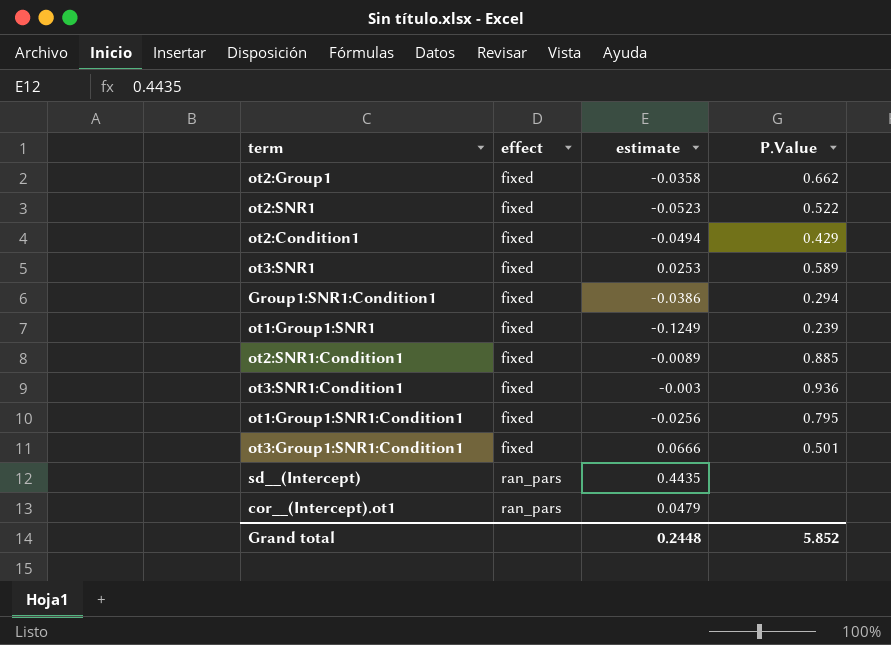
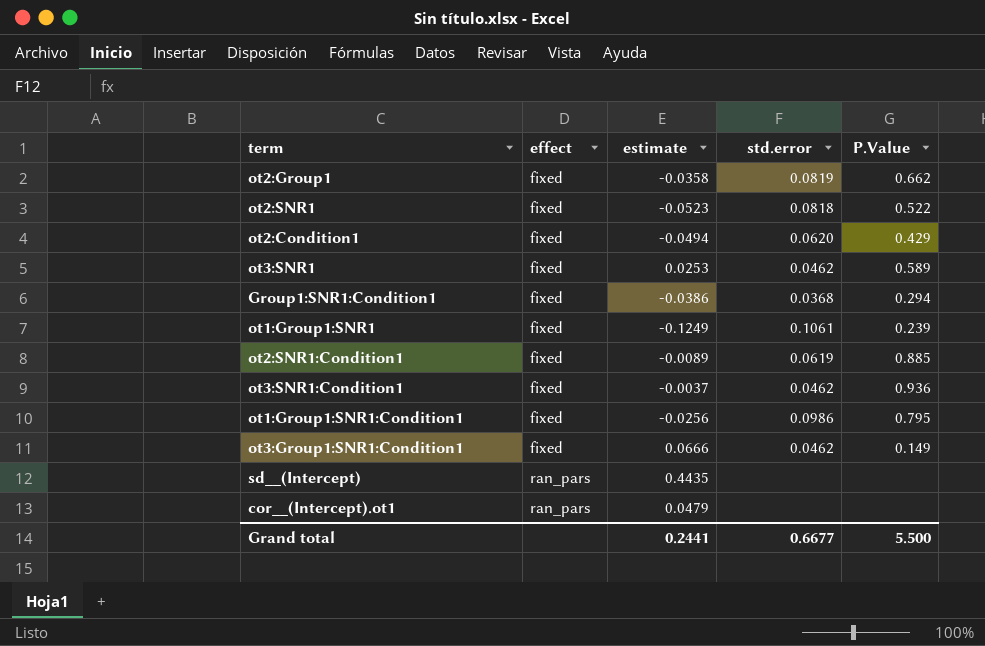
column std.error | position: none -> 4
ot3:SNR1:Condition1 | estimate: -0.003 -> -0.0037
ot3:Group1:SNR1:Condition1 | P.Value: 0.501 -> 0.149
Grand total | estimate: 0.2448 -> 0.2441
Grand total | P.Value: 5.852 -> 5.500

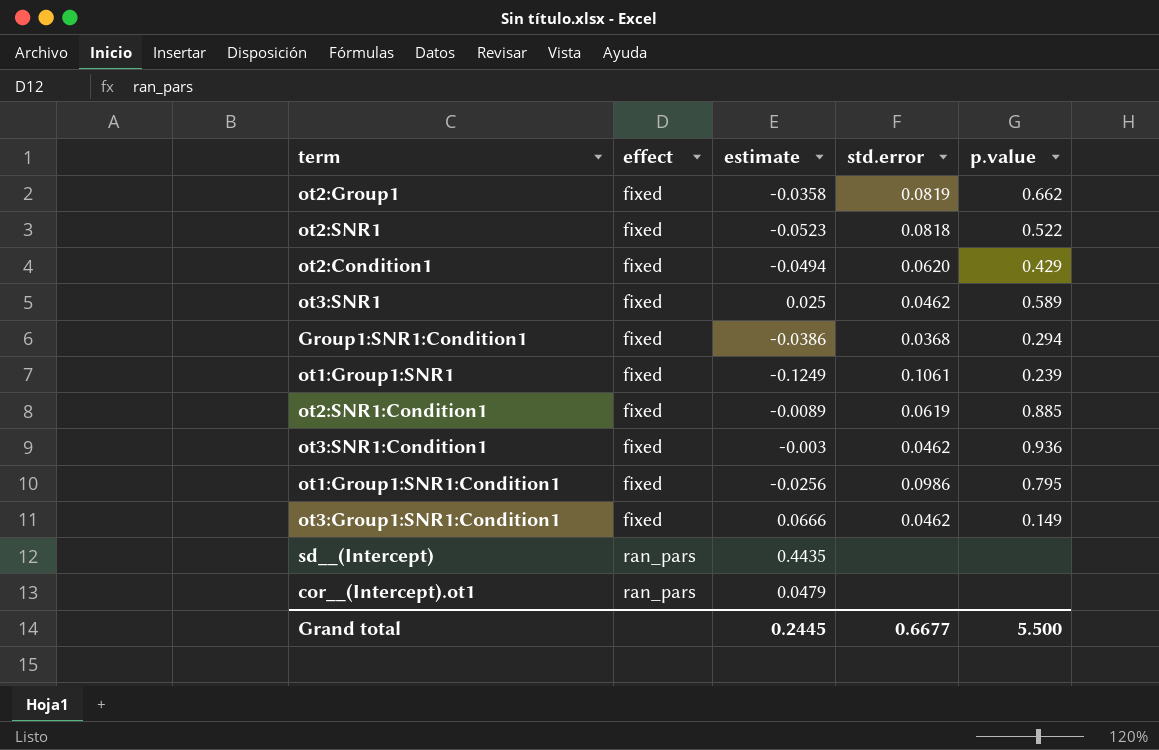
column name: P.Value -> p.value
ot3:SNR1 | estimate: 0.0253 -> 0.025
ot3:SNR1:Condition1 | estimate: -0.0037 -> -0.003
Grand total | estimate: 0.2441 -> 0.2445

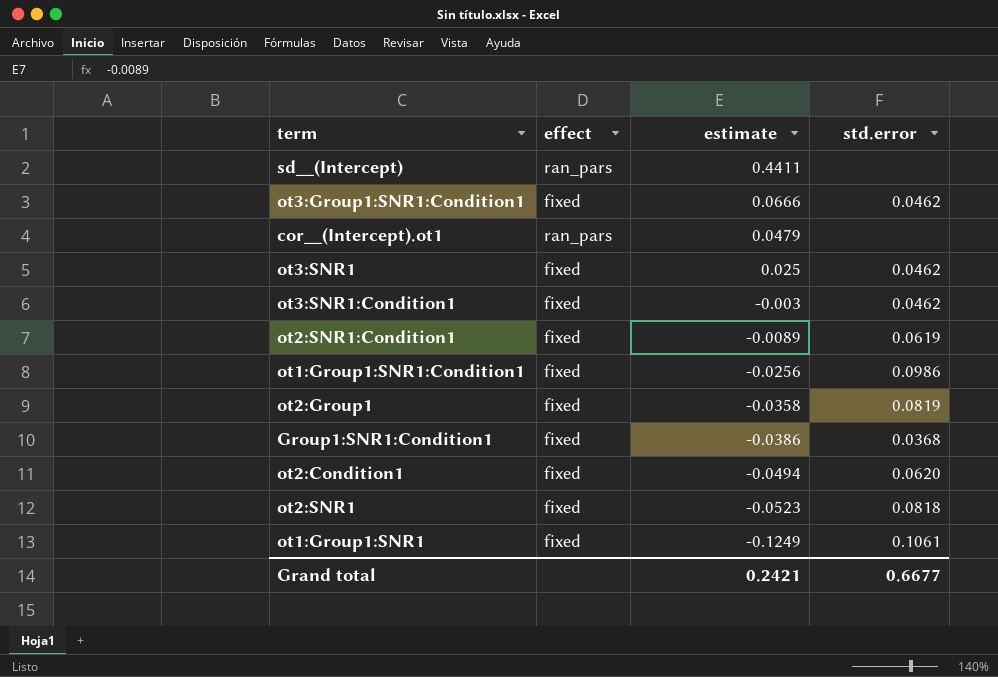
row order: effect ascending -> estimate descending
column p.value | position: 5 -> none
sd__(Intercept) | estimate: 0.4435 -> 0.4411
Grand total | estimate: 0.2445 -> 0.2421

